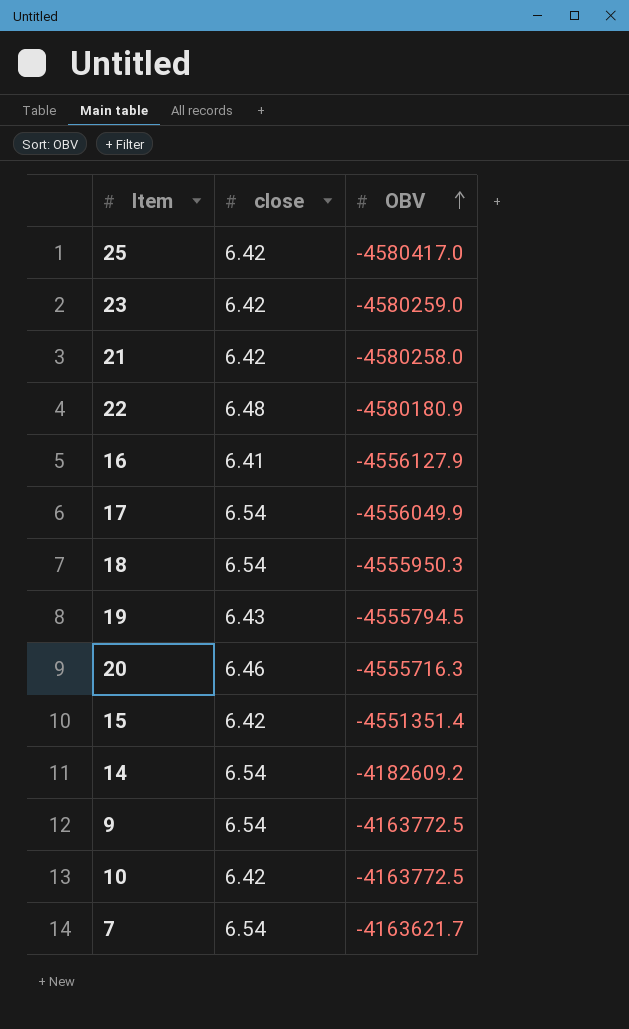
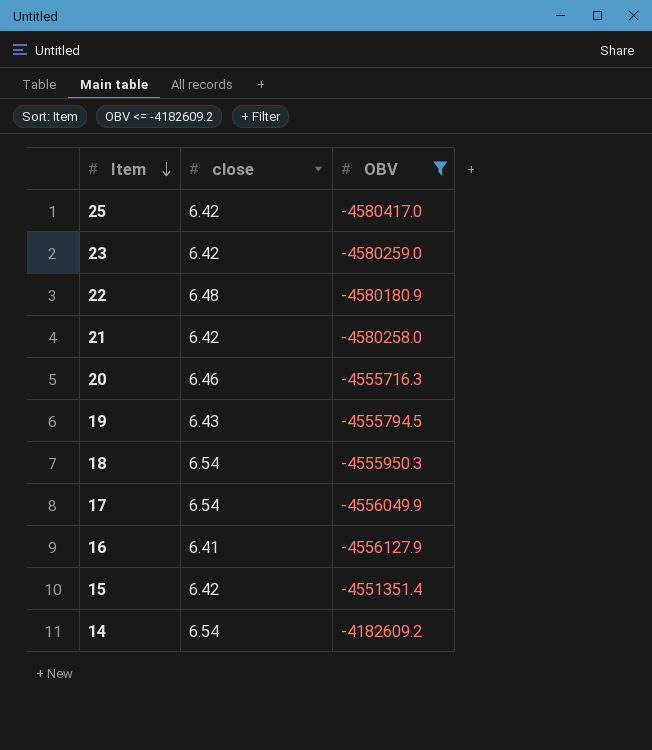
filter: none -> OBV <= -4182609.2
row order: OBV ascending -> Item descending

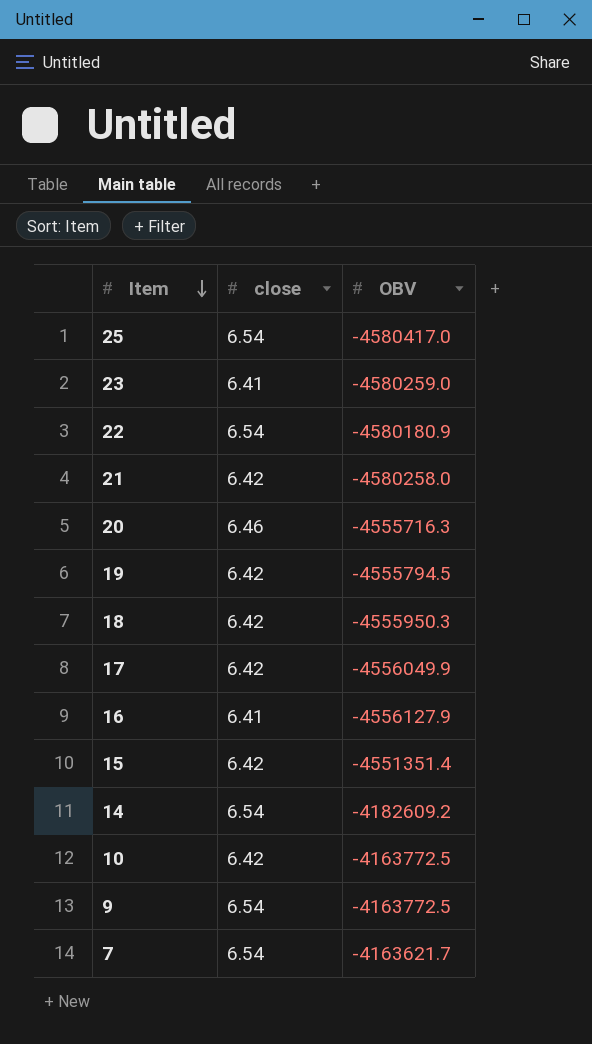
filter: OBV <= -4182609.2 -> none
25 | close: 6.42 -> 6.54
23 | close: 6.42 -> 6.41
22 | close: 6.48 -> 6.54
19 | close: 6.43 -> 6.42
18 | close: 6.54 -> 6.42
17 | close: 6.54 -> 6.42

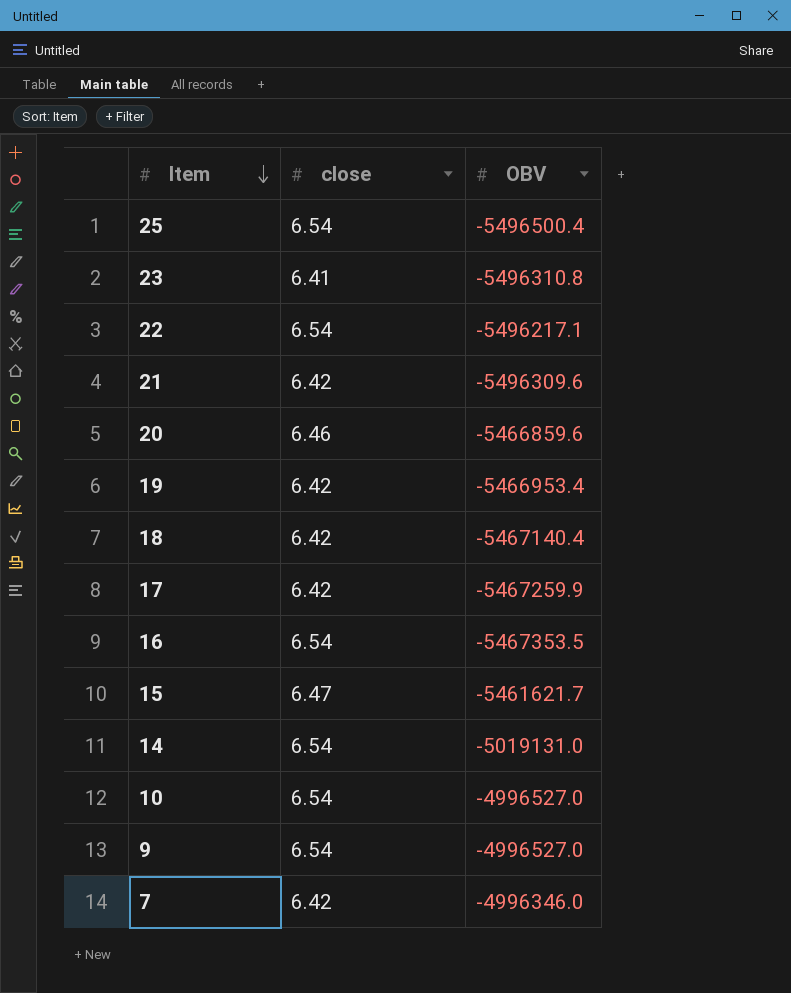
25 | OBV: -4580417.0 -> -5496500.4
23 | OBV: -4580259.0 -> -5496310.8
22 | OBV: -4580180.9 -> -5496217.1
21 | OBV: -4580258.0 -> -5496309.6
20 | OBV: -4555716.3 -> -5466859.6
19 | OBV: -4555794.5 -> -5466953.4
18 | OBV: -4555950.3 -> -5467140.4
17 | OBV: -4556049.9 -> -5467259.9
16 | close: 6.41 -> 6.54
16 | OBV: -4556127.9 -> -5467353.5
15 | close: 6.42 -> 6.47
15 | OBV: -4551351.4 -> -5461621.7
14 | OBV: -4182609.2 -> -5019131.0
10 | close: 6.42 -> 6.54
10 | OBV: -4163772.5 -> -4996527.0
9 | OBV: -4163772.5 -> -4996527.0
7 | close: 6.54 -> 6.42
7 | OBV: -4163621.7 -> -4996346.0

